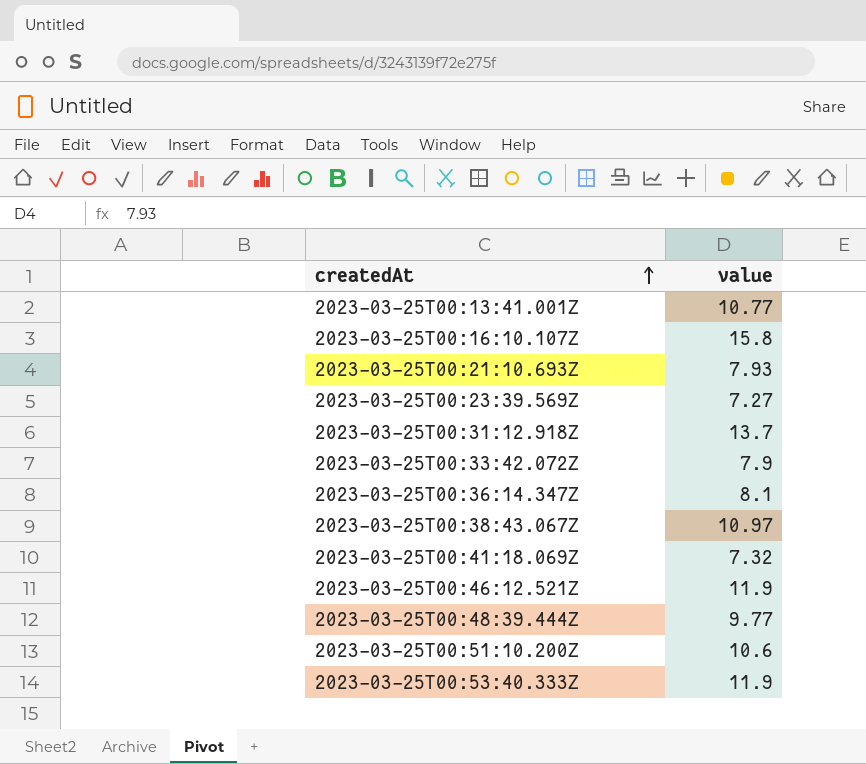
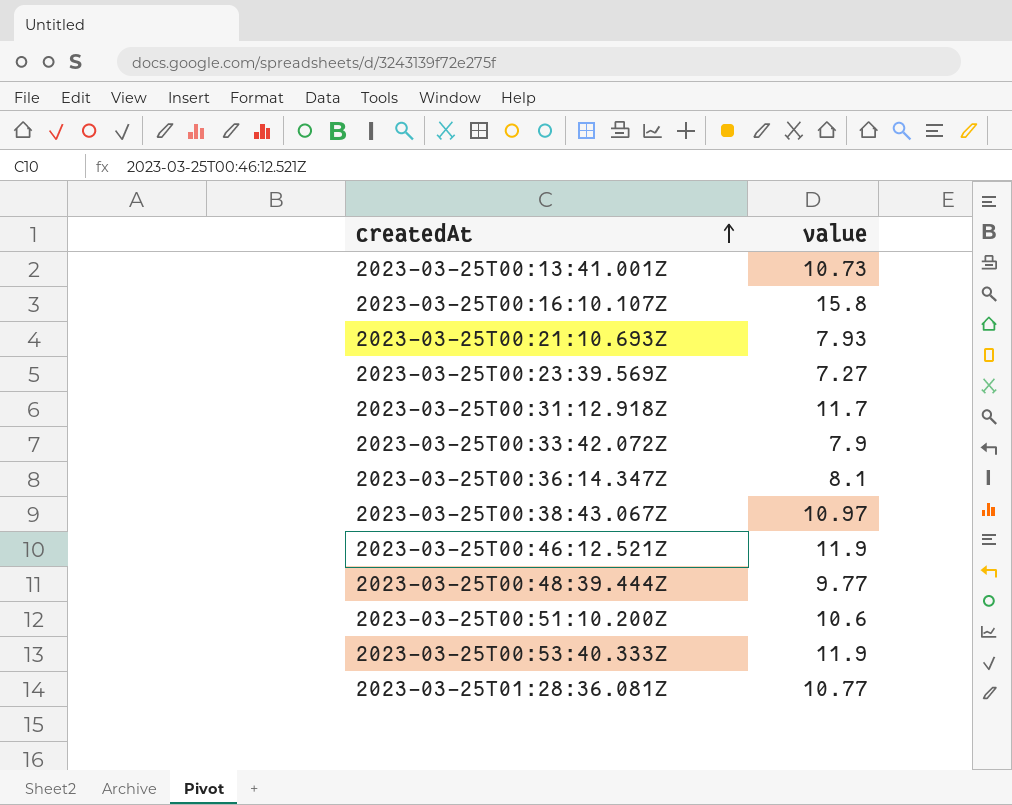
row 2023-03-25T00:41:18.069Z: 7.32 -> none
2023-03-25T00:13:41.001Z | value: 10.77 -> 10.73
2023-03-25T00:31:12.918Z | value: 13.7 -> 11.7
row 2023-03-25T01:28:36.081Z: none -> 10.77

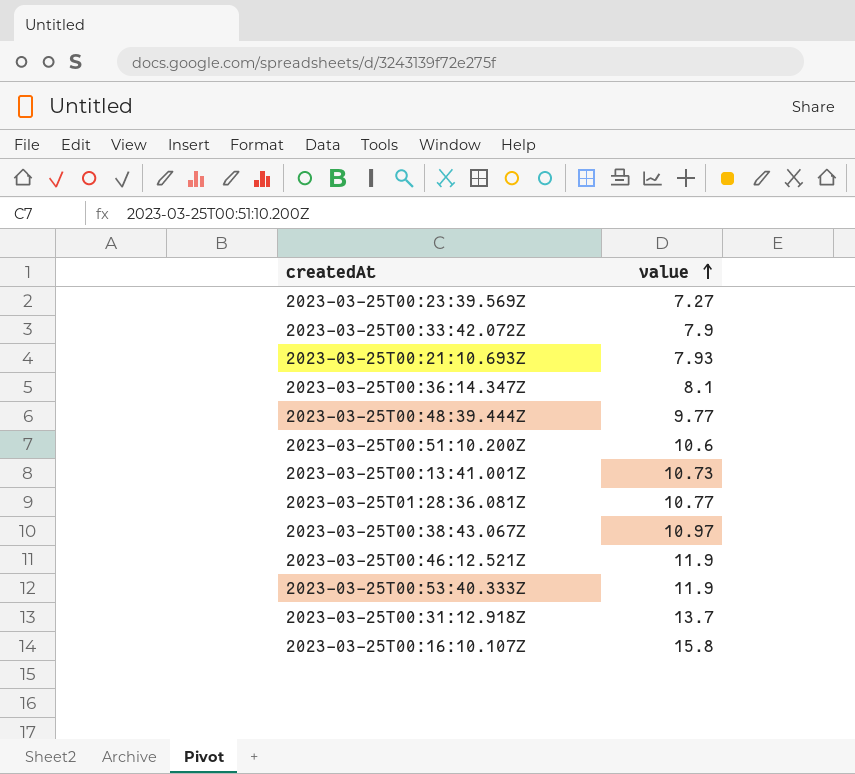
row order: createdAt ascending -> value ascending
2023-03-25T00:31:12.918Z | value: 11.7 -> 13.7

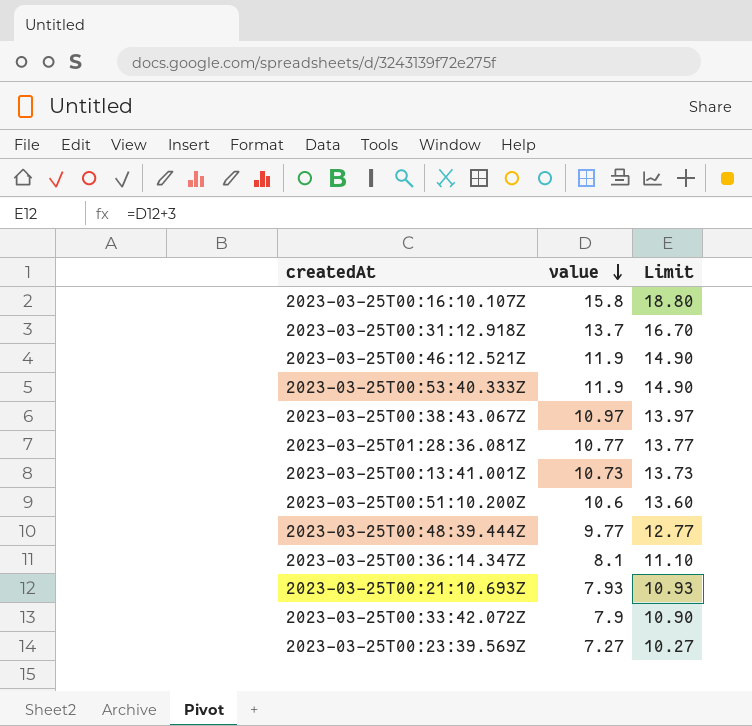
row order: value ascending -> value descending
column Limit | formula: none -> [value] + 3

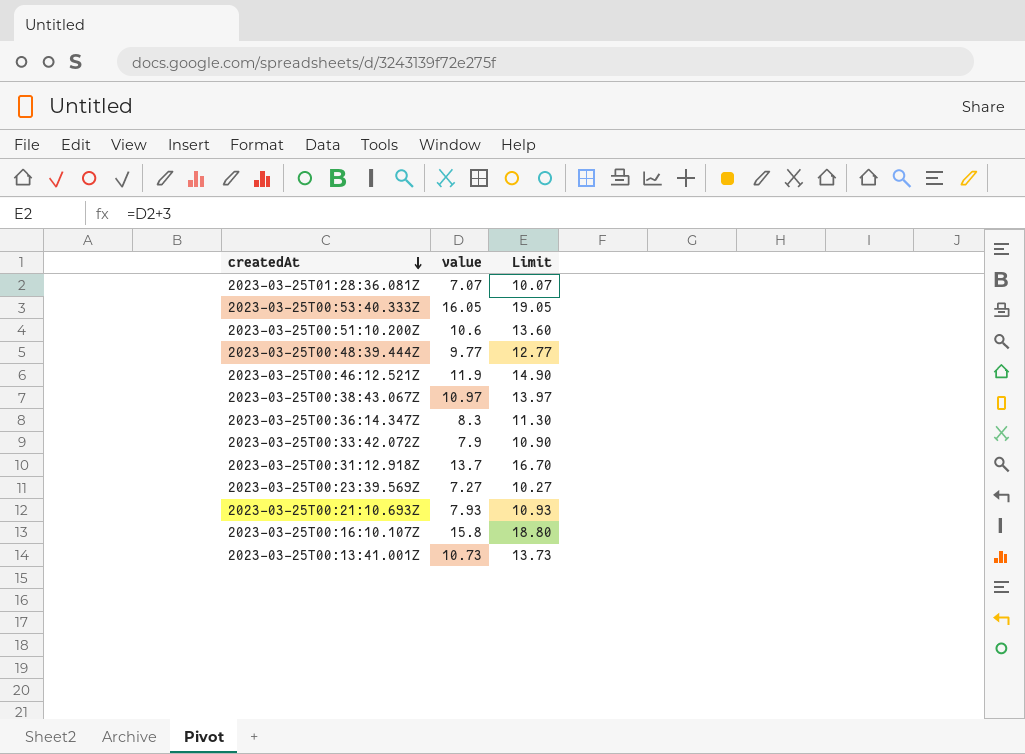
row order: value descending -> createdAt descending
2023-03-25T01:28:36.081Z | value: 10.77 -> 7.07
2023-03-25T01:28:36.081Z | Limit: 13.77 -> 10.07
2023-03-25T00:53:40.333Z | value: 11.9 -> 16.05
2023-03-25T00:53:40.333Z | Limit: 14.90 -> 19.05
2023-03-25T00:36:14.347Z | value: 8.1 -> 8.3
2023-03-25T00:36:14.347Z | Limit: 11.10 -> 11.30

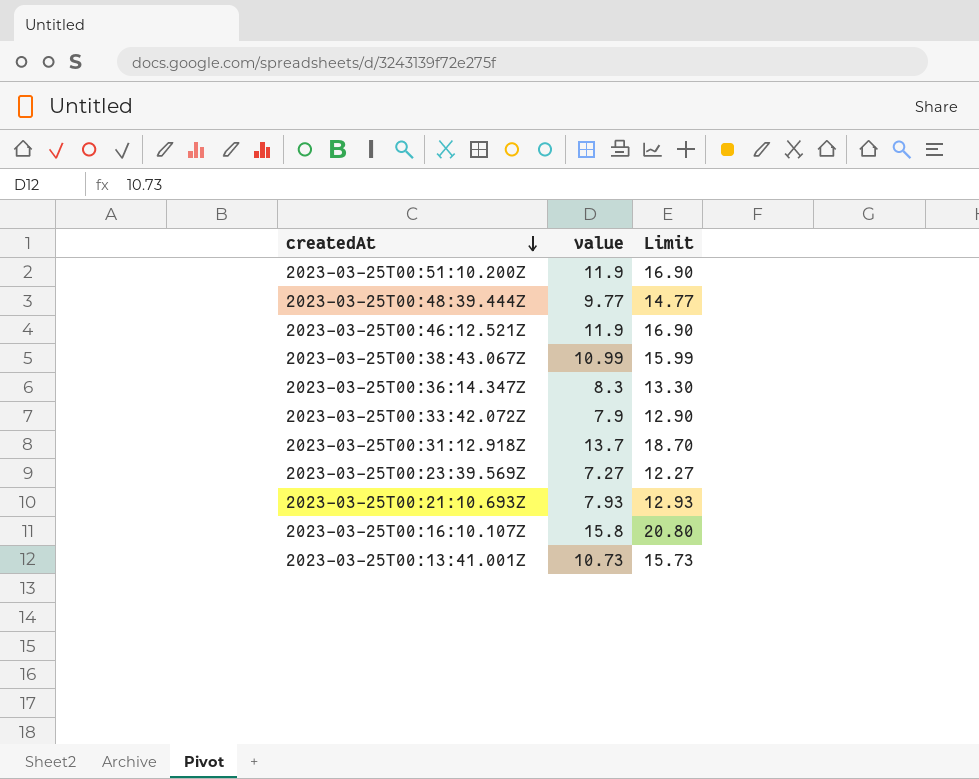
column Limit | formula: [value] + 3 -> [value] + 5
row 2023-03-25T01:28:36.081Z: 7.07 | 10.07 -> none
row 2023-03-25T00:53:40.333Z: 16.05 | 19.05 -> none
2023-03-25T00:51:10.200Z | value: 10.6 -> 11.9
2023-03-25T00:38:43.067Z | value: 10.97 -> 10.99

